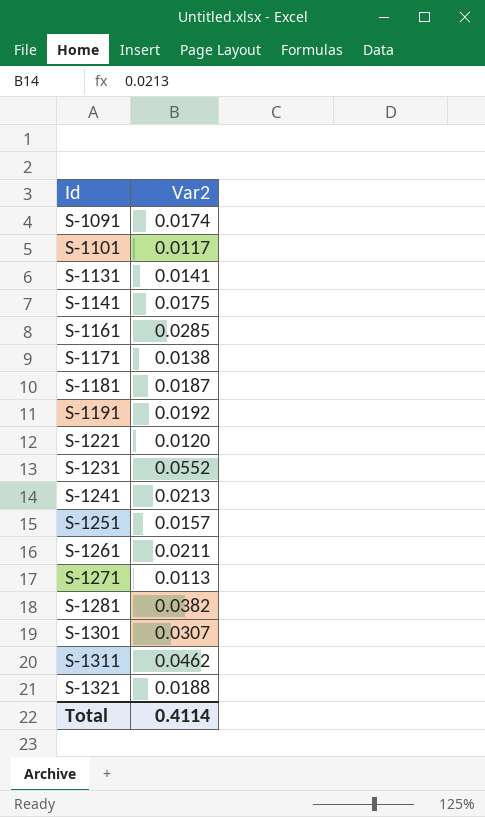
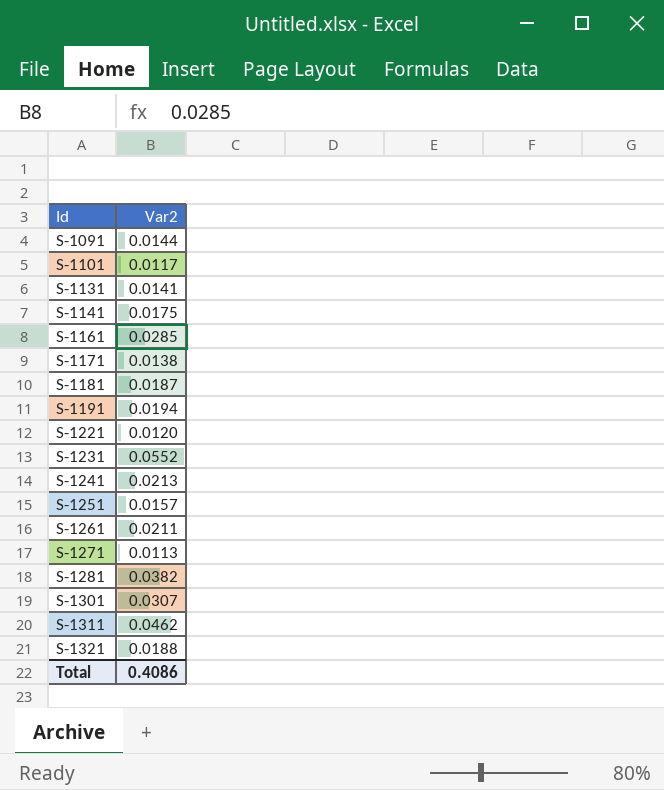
S-1091 | Var2: 0.0174 -> 0.0144
S-1191 | Var2: 0.0192 -> 0.0194
Total | Var2: 0.4114 -> 0.4086

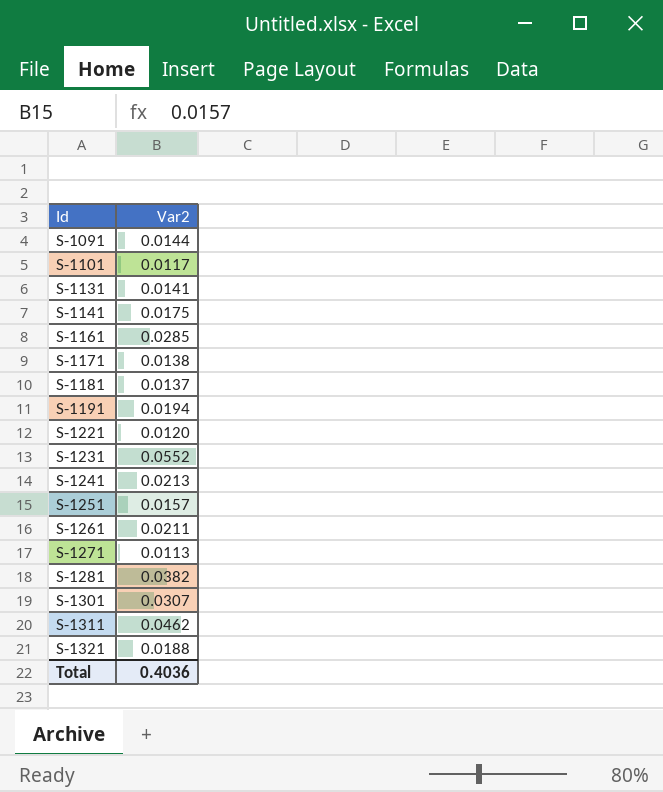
S-1181 | Var2: 0.0187 -> 0.0137
Total | Var2: 0.4086 -> 0.4036

